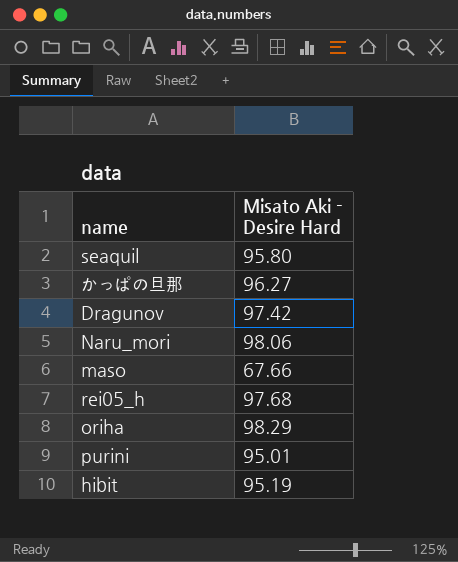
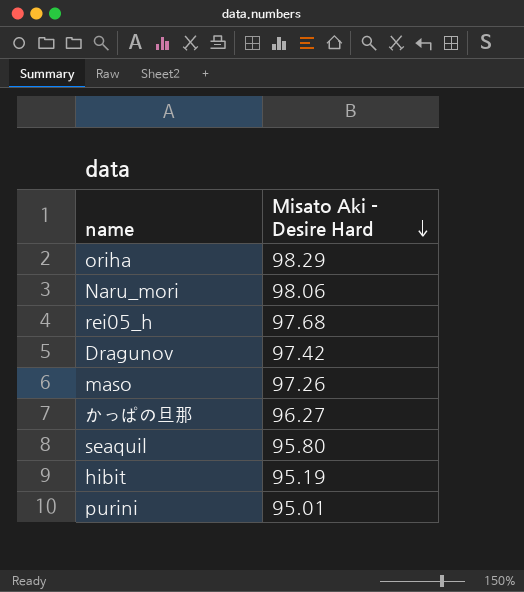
row order: none -> Misato Aki - Desire Hard descending
maso | Misato Aki - Desire Hard: 67.66 -> 97.26

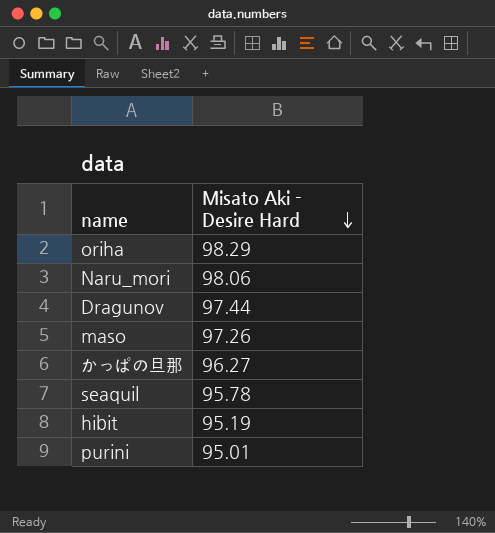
row rei05_h: 97.68 -> none
Dragunov | Misato Aki - Desire Hard: 97.42 -> 97.44
seaquil | Misato Aki - Desire Hard: 95.80 -> 95.78

